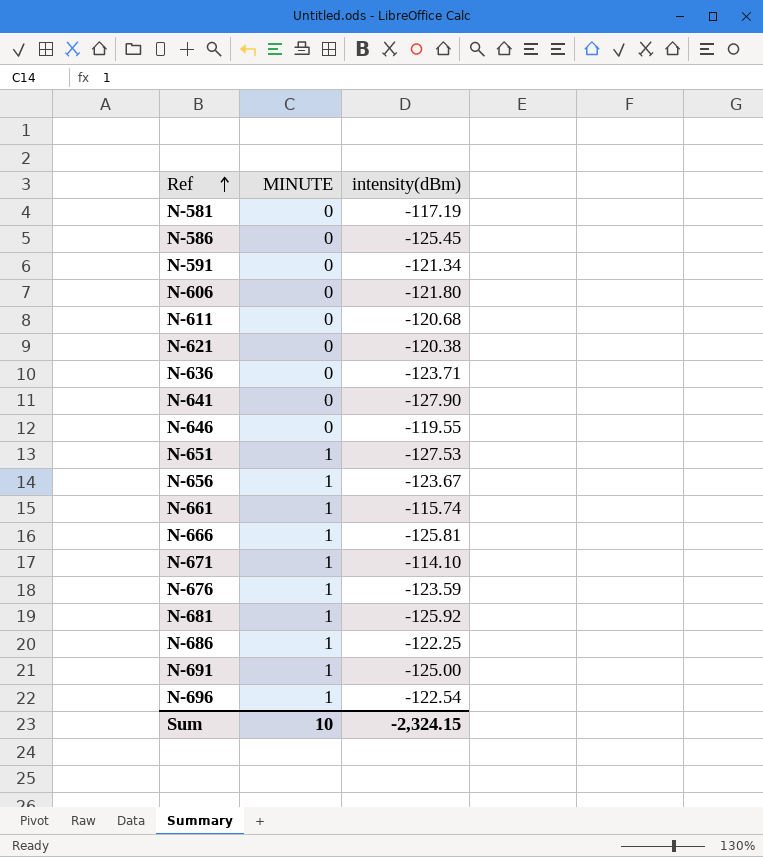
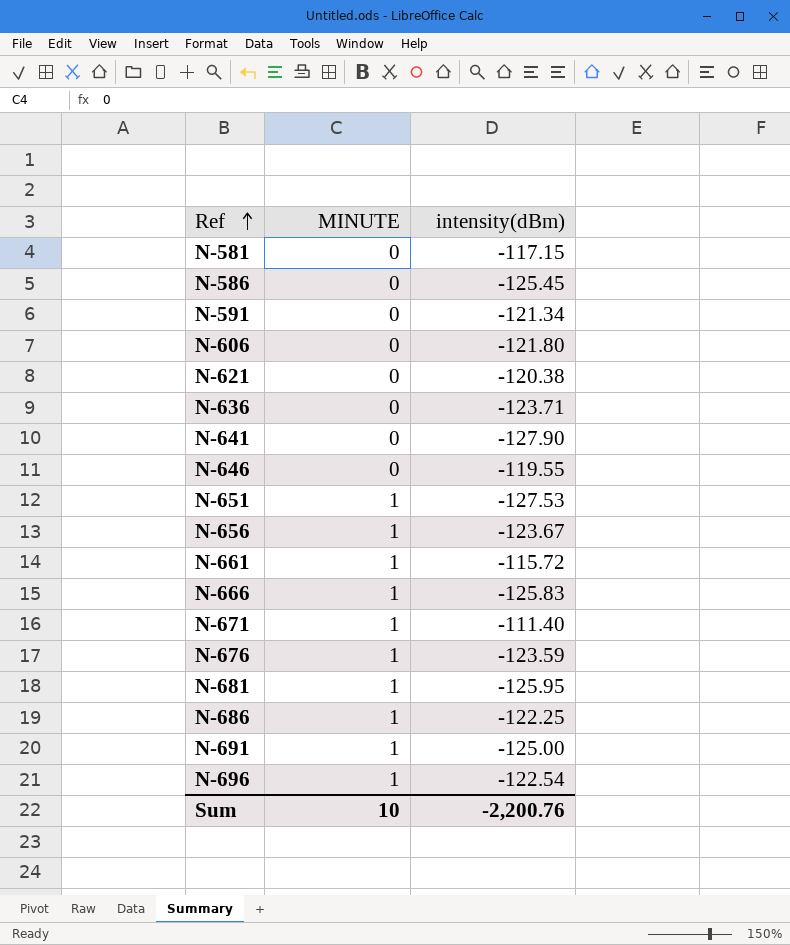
row N-611: 0 | -120.68 -> none
N-581 | intensity(dBm): -117.19 -> -117.15
N-661 | intensity(dBm): -115.74 -> -115.72
N-666 | intensity(dBm): -125.81 -> -125.83
N-671 | intensity(dBm): -114.10 -> -111.40
N-681 | intensity(dBm): -125.92 -> -125.95
Sum | intensity(dBm): -2,324.15 -> -2,200.76

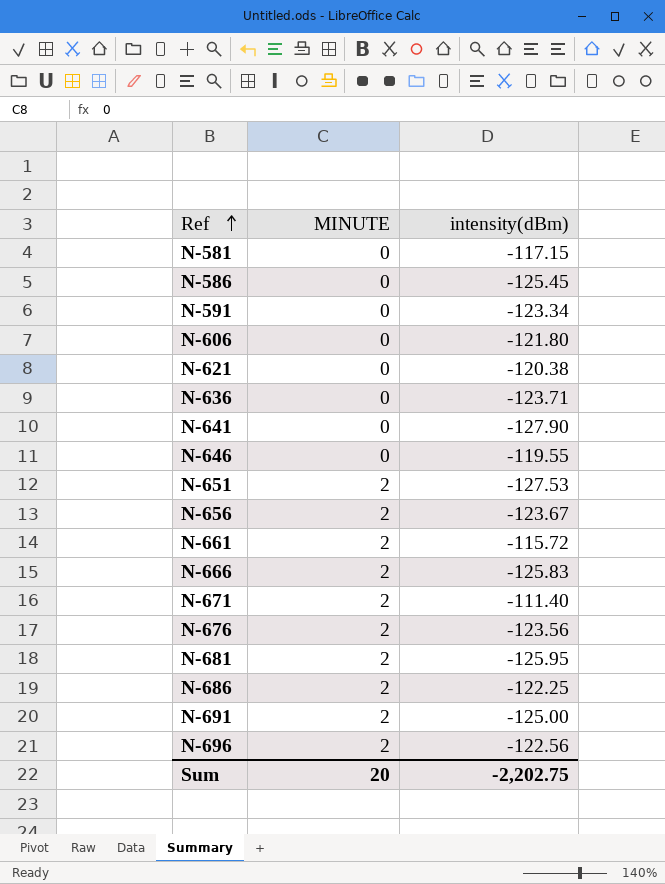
N-591 | intensity(dBm): -121.34 -> -123.34
N-651 | MINUTE: 1 -> 2
N-656 | MINUTE: 1 -> 2
N-661 | MINUTE: 1 -> 2
N-666 | MINUTE: 1 -> 2
N-671 | MINUTE: 1 -> 2
N-676 | MINUTE: 1 -> 2
N-676 | intensity(dBm): -123.59 -> -123.56
N-681 | MINUTE: 1 -> 2
N-686 | MINUTE: 1 -> 2
N-691 | MINUTE: 1 -> 2
N-696 | MINUTE: 1 -> 2
N-696 | intensity(dBm): -122.54 -> -122.56
Sum | MINUTE: 10 -> 20
Sum | intensity(dBm): -2,200.76 -> -2,202.75

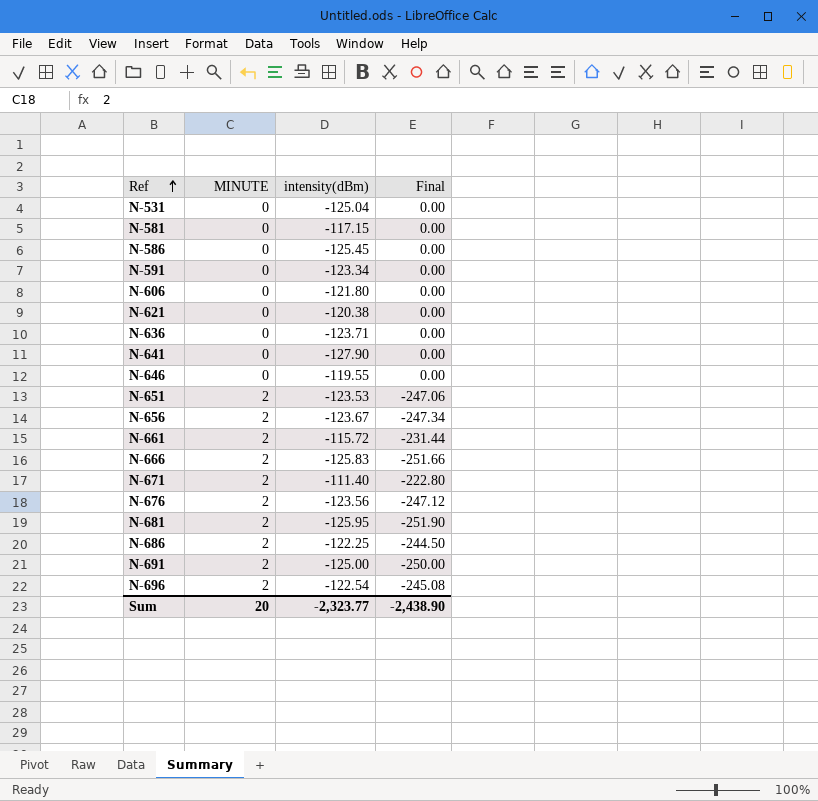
column Final | formula: none -> [MINUTE] * [intensity(dBm)]
row N-531: none -> 0 | -125.04 | 0.00
N-651 | intensity(dBm): -127.53 -> -123.53
N-696 | intensity(dBm): -122.56 -> -122.54
Sum | intensity(dBm): -2,202.75 -> -2,323.77

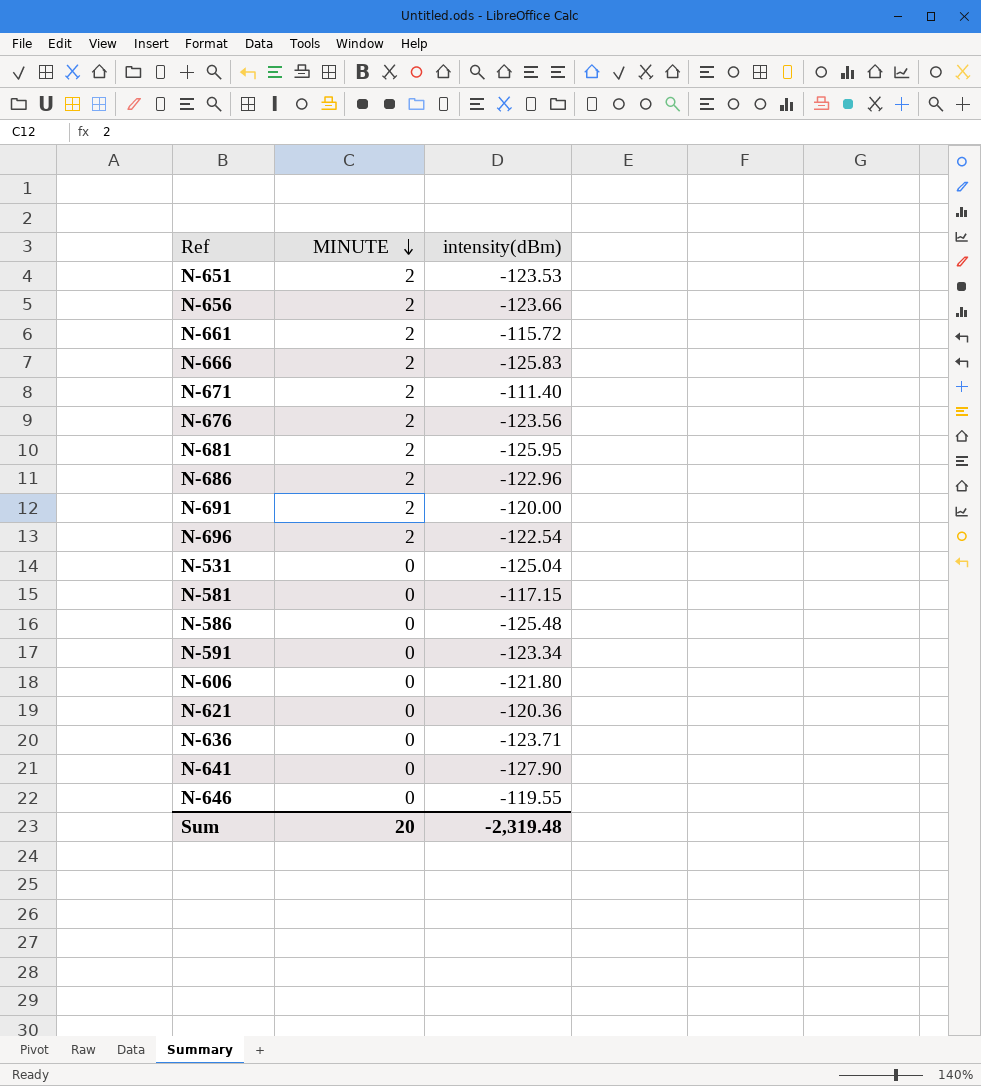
row order: Ref ascending -> MINUTE descending
column Final | formula: [MINUTE] * [intensity(dBm)] -> none
N-656 | intensity(dBm): -123.67 -> -123.66
N-686 | intensity(dBm): -122.25 -> -122.96
N-691 | intensity(dBm): -125.00 -> -120.00
N-586 | intensity(dBm): -125.45 -> -125.48
N-621 | intensity(dBm): -120.38 -> -120.36
Sum | intensity(dBm): -2,323.77 -> -2,319.48

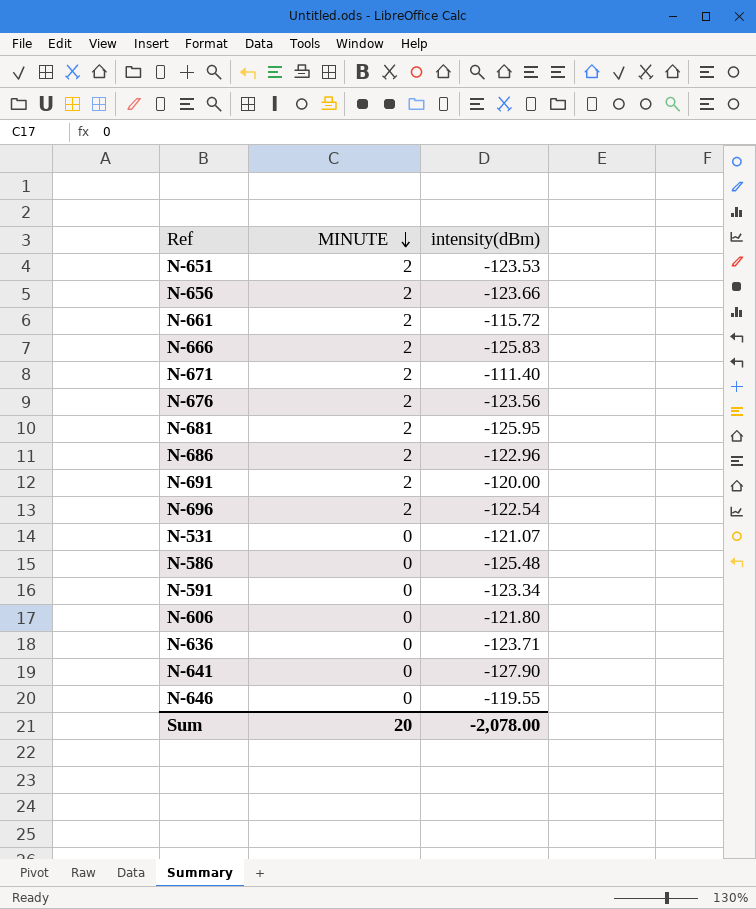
row N-581: 0 | -117.15 -> none
row N-621: 0 | -120.36 -> none
N-531 | intensity(dBm): -125.04 -> -121.07
Sum | intensity(dBm): -2,319.48 -> -2,078.00

